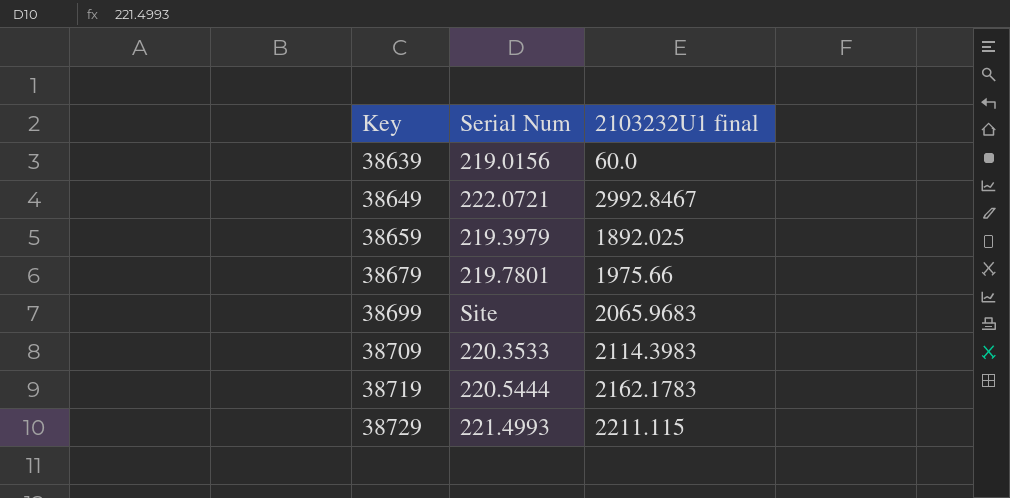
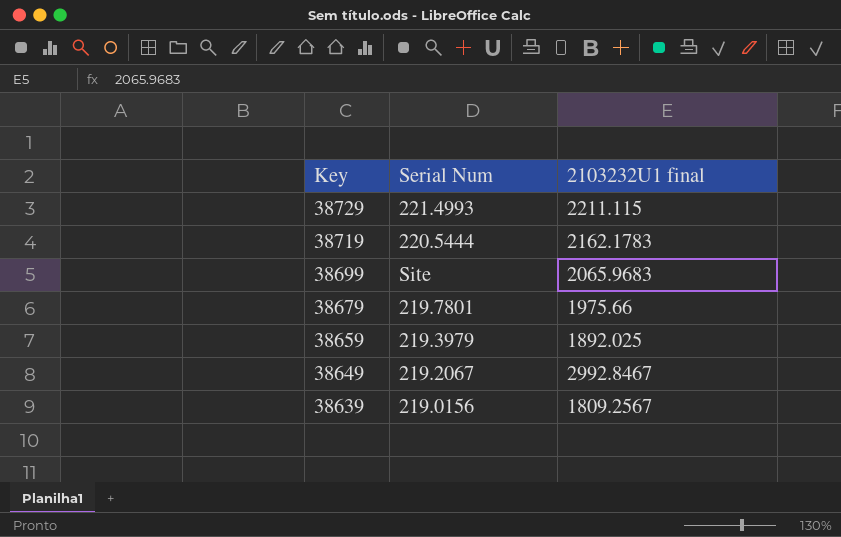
row order: Key ascending -> Key descending
row 38709: 220.3533 | 2114.3983 -> none
38649 | Serial Num: 222.0721 -> 219.2067
38639 | 2103232U1 final: 60.0 -> 1809.2567

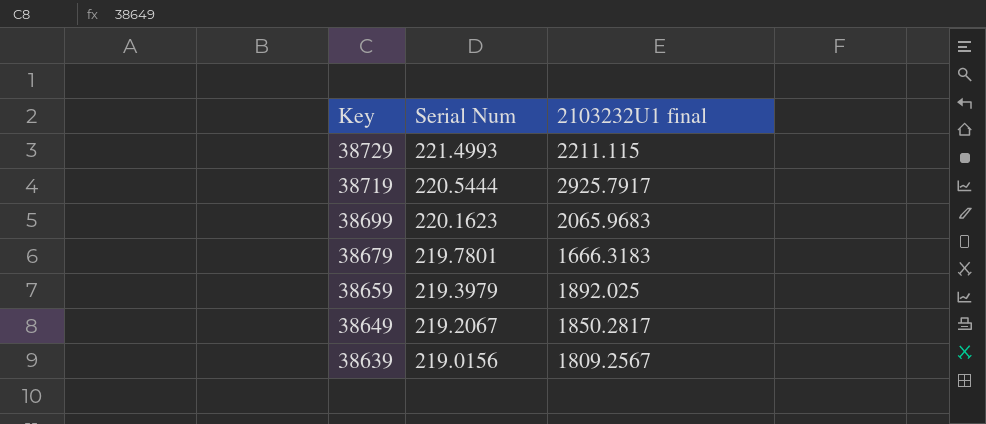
38719 | 2103232U1 final: 2162.1783 -> 2925.7917
38699 | Serial Num: Site -> 220.1623
38679 | 2103232U1 final: 1975.66 -> 1666.3183
38649 | 2103232U1 final: 2992.8467 -> 1850.2817

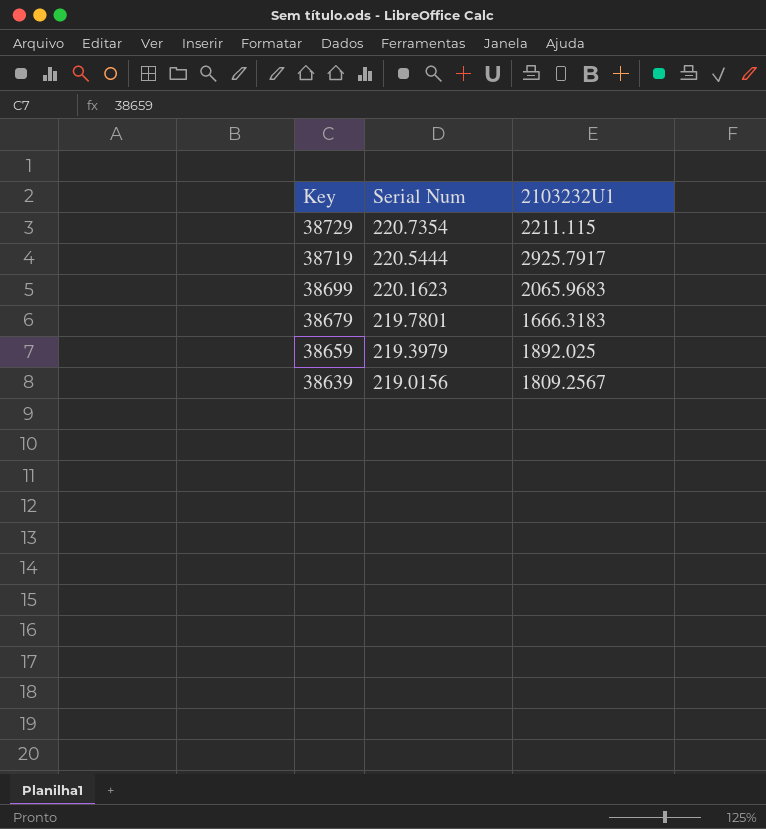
column name: 2103232U1 final -> 2103232U1
row 38649: 219.2067 | 1850.2817 -> none
38729 | Serial Num: 221.4993 -> 220.7354

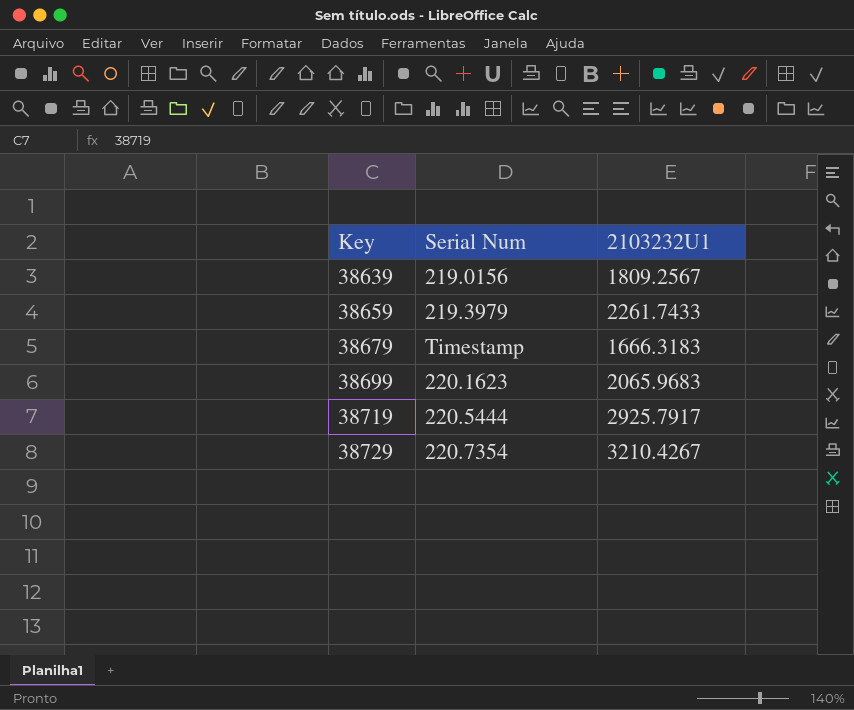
row order: Key descending -> Key ascending
38659 | 2103232U1: 1892.025 -> 2261.7433
38679 | Serial Num: 219.7801 -> Timestamp
38729 | 2103232U1: 2211.115 -> 3210.4267

